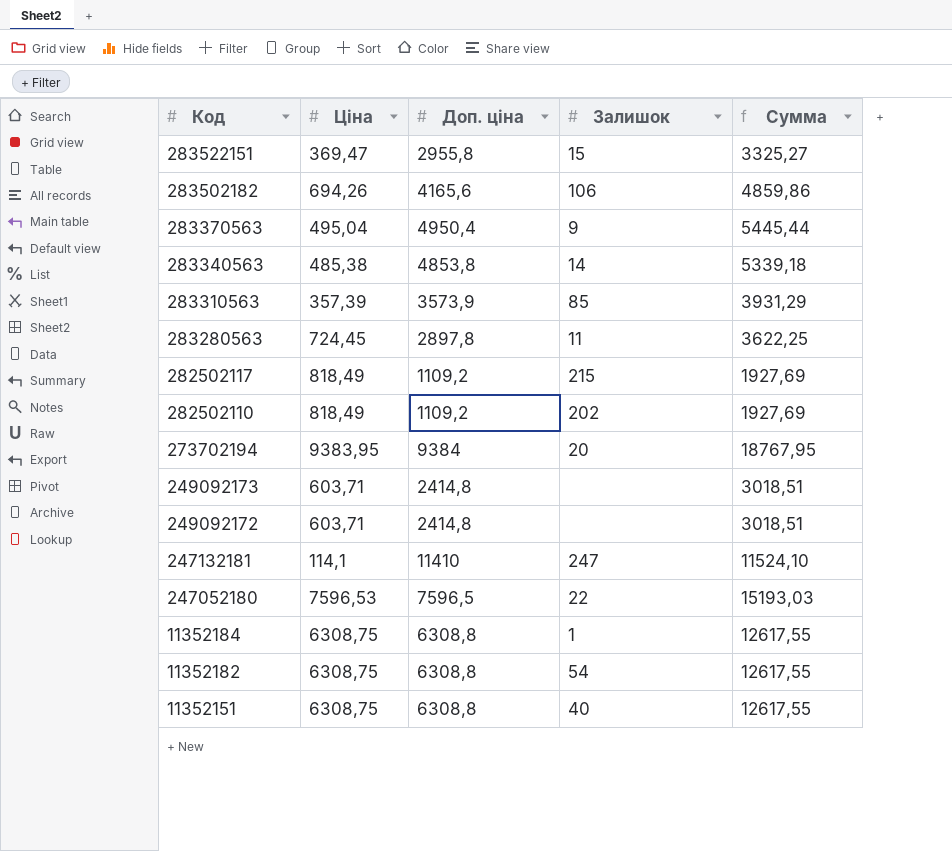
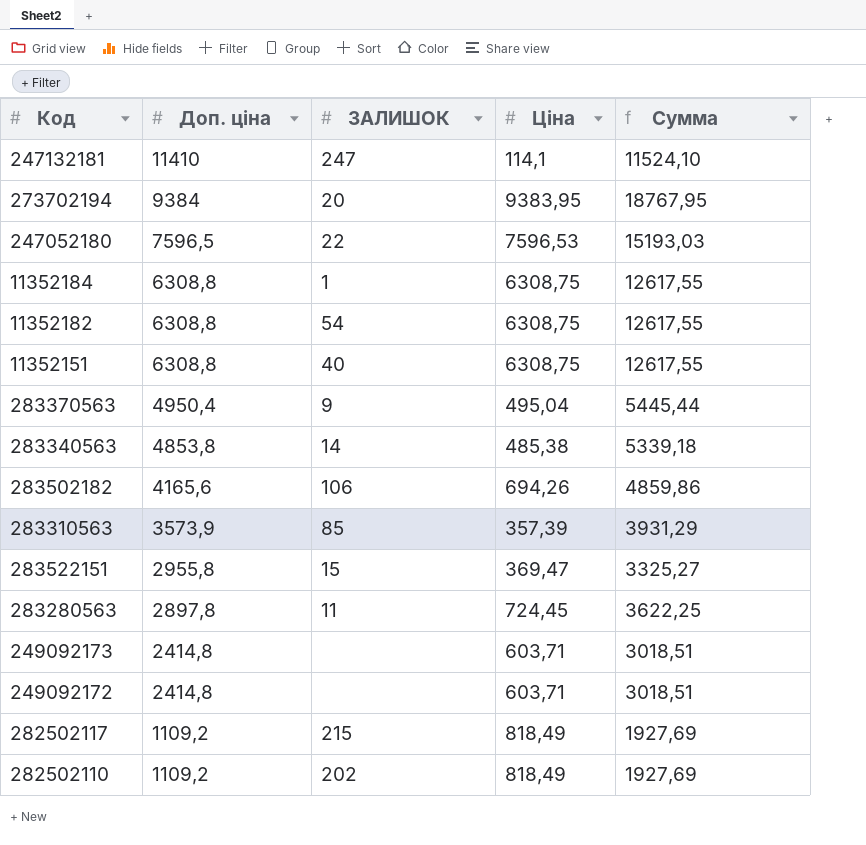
row order: Код descending -> Доп. ціна descending
column name: Залишок -> ЗАЛИШОК
column Ціна | position: 2 -> 4

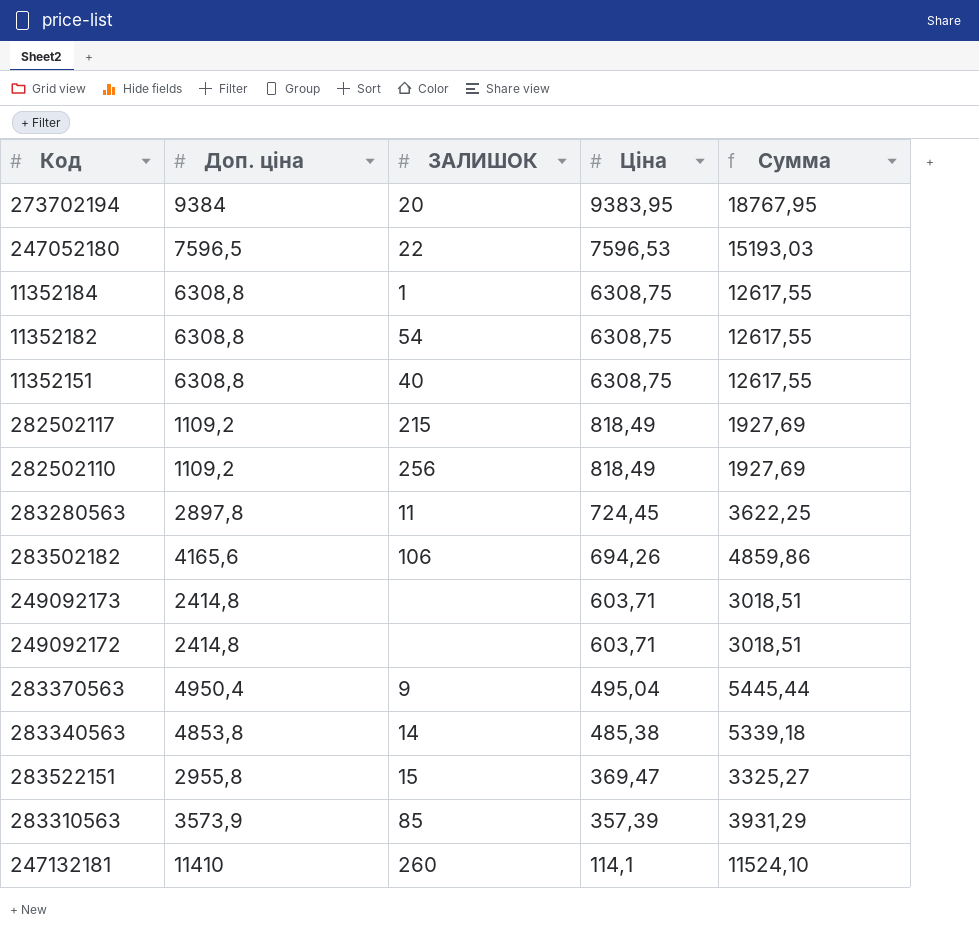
row order: Доп. ціна descending -> Ціна descending
282502110 | ЗАЛИШОК: 202 -> 256
247132181 | ЗАЛИШОК: 247 -> 260

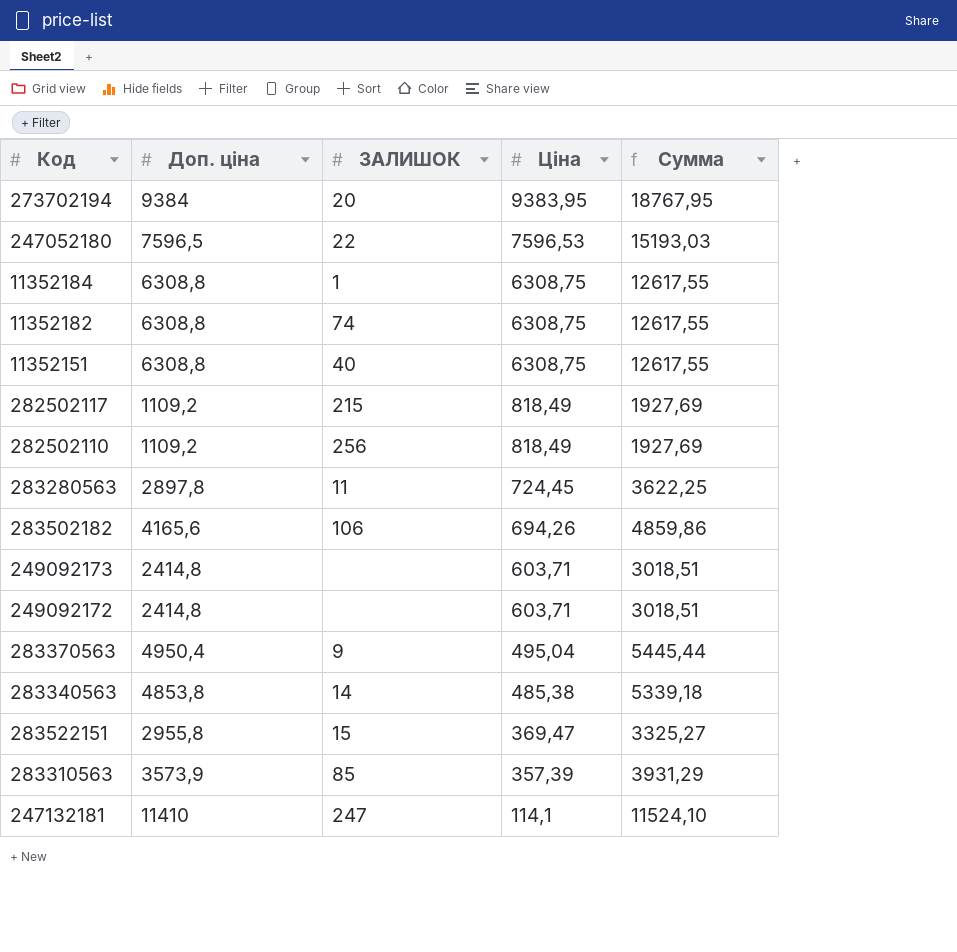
11352182 | ЗАЛИШОК: 54 -> 74
247132181 | ЗАЛИШОК: 260 -> 247

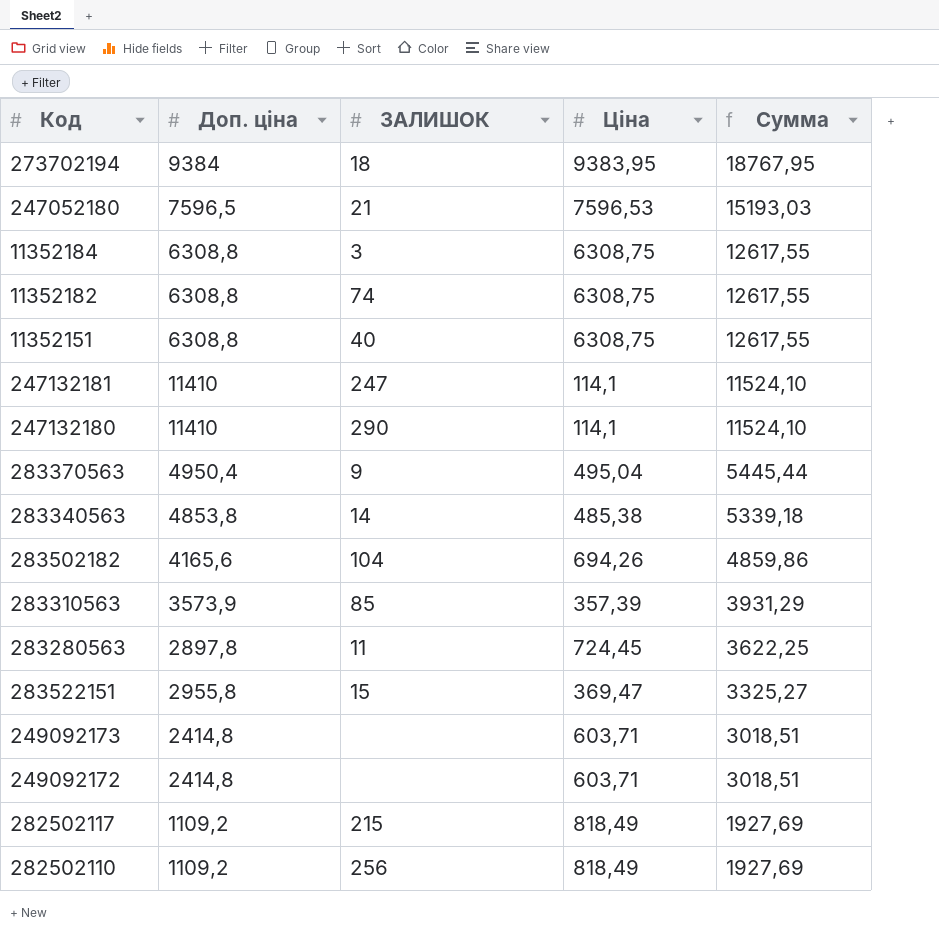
row order: Ціна descending -> Сумма descending
273702194 | ЗАЛИШОК: 20 -> 18
247052180 | ЗАЛИШОК: 22 -> 21
11352184 | ЗАЛИШОК: 1 -> 3
row 247132180: none -> 11410 | 290 | 114,1 | 11524,10
283502182 | ЗАЛИШОК: 106 -> 104

